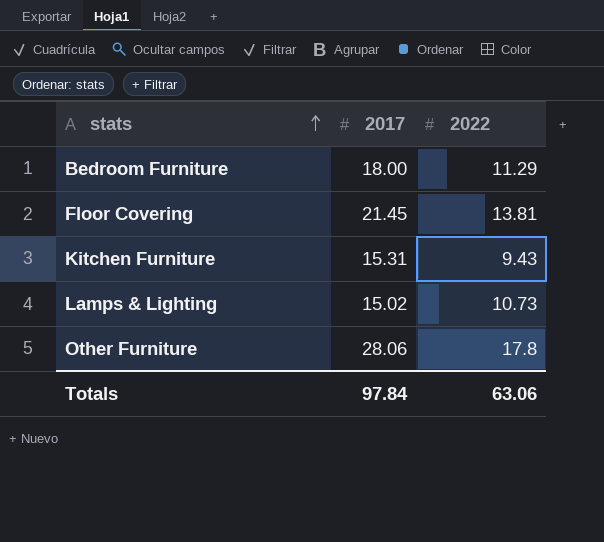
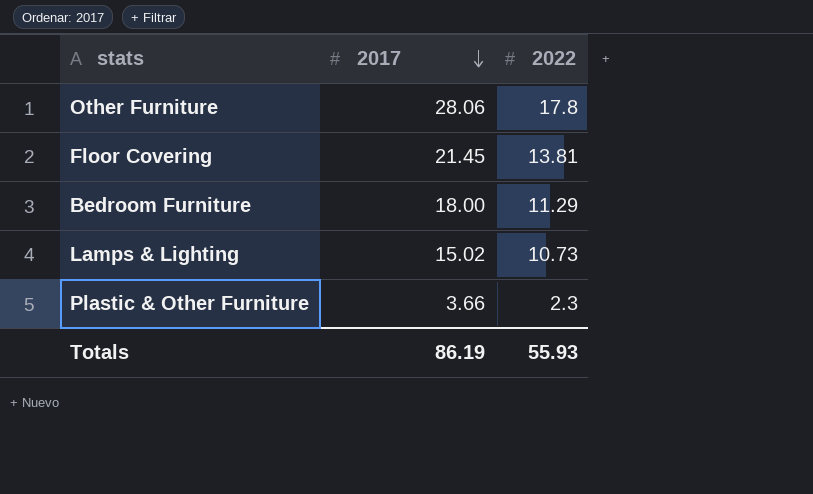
row order: stats ascending -> 2017 descending
row Kitchen Furniture: 15.31 | 9.43 -> none
row Plastic & Other Furniture: none -> 3.66 | 2.3
Totals | 2017: 97.84 -> 86.19
Totals | 2022: 63.06 -> 55.93

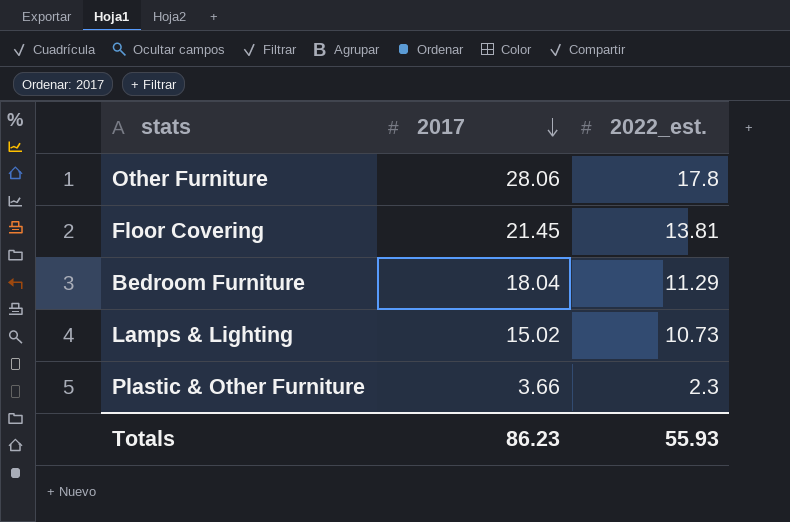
column name: 2022 -> 2022_est.
Bedroom Furniture | 2017: 18.00 -> 18.04
Totals | 2017: 86.19 -> 86.23

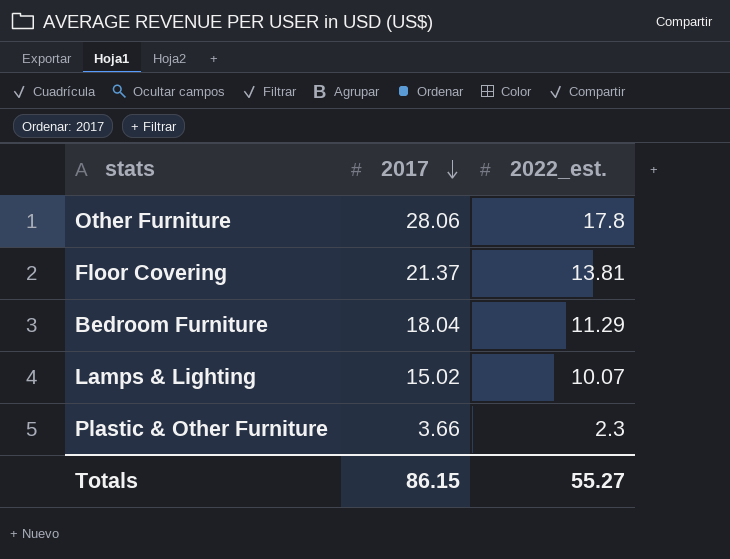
Floor Covering | 2017: 21.45 -> 21.37
Lamps & Lighting | 2022_est.: 10.73 -> 10.07
Totals | 2017: 86.23 -> 86.15
Totals | 2022_est.: 55.93 -> 55.27

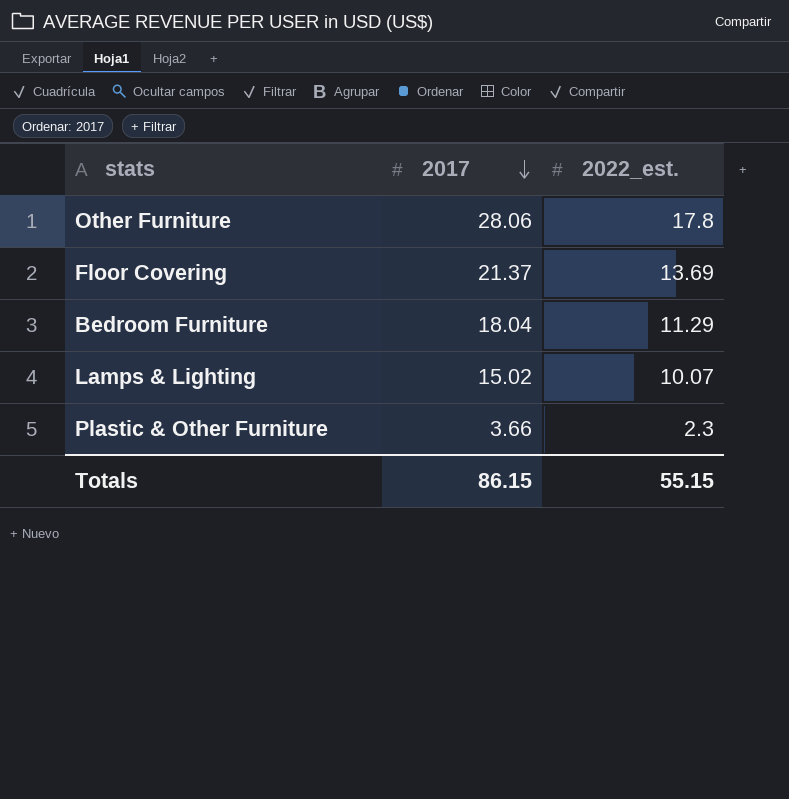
Floor Covering | 2022_est.: 13.81 -> 13.69
Totals | 2022_est.: 55.27 -> 55.15

